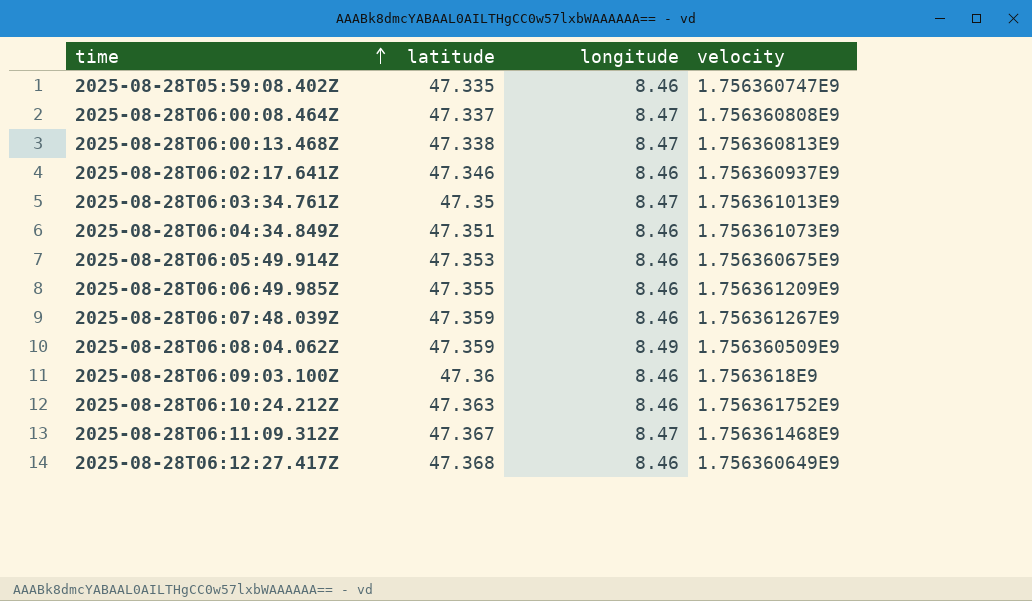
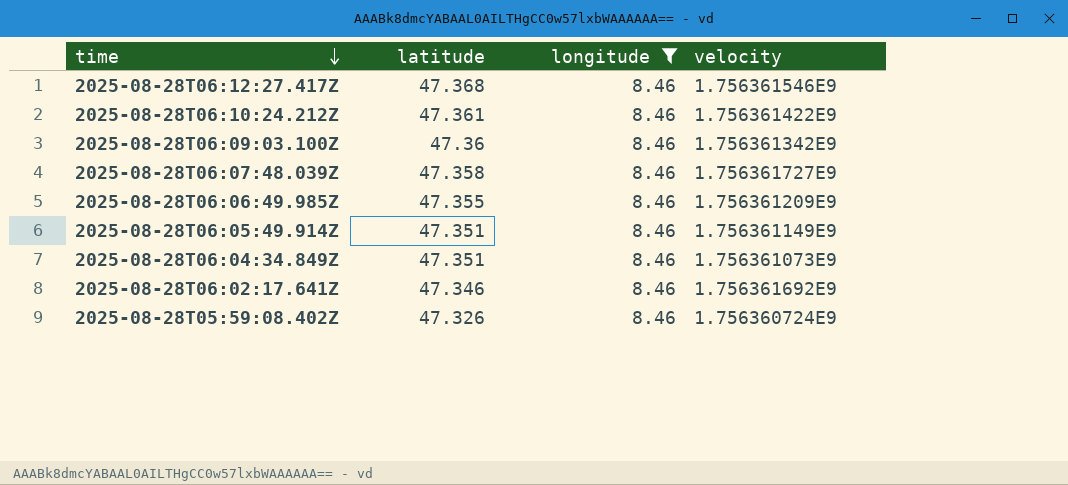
filter: none -> longitude = 8.46
row order: time ascending -> time descending
2025-08-28T06:12:27.417Z | velocity: 1.756360649E9 -> 1.756361546E9
2025-08-28T06:10:24.212Z | latitude: 47.363 -> 47.361
2025-08-28T06:10:24.212Z | velocity: 1.756361752E9 -> 1.756361422E9
2025-08-28T06:09:03.100Z | velocity: 1.7563618E9 -> 1.756361342E9
2025-08-28T06:07:48.039Z | latitude: 47.359 -> 47.358
2025-08-28T06:07:48.039Z | velocity: 1.756361267E9 -> 1.756361727E9
2025-08-28T06:05:49.914Z | latitude: 47.353 -> 47.351
2025-08-28T06:05:49.914Z | velocity: 1.756360675E9 -> 1.756361149E9
2025-08-28T06:02:17.641Z | velocity: 1.756360937E9 -> 1.756361692E9
2025-08-28T05:59:08.402Z | latitude: 47.335 -> 47.326
2025-08-28T05:59:08.402Z | velocity: 1.756360747E9 -> 1.756360724E9

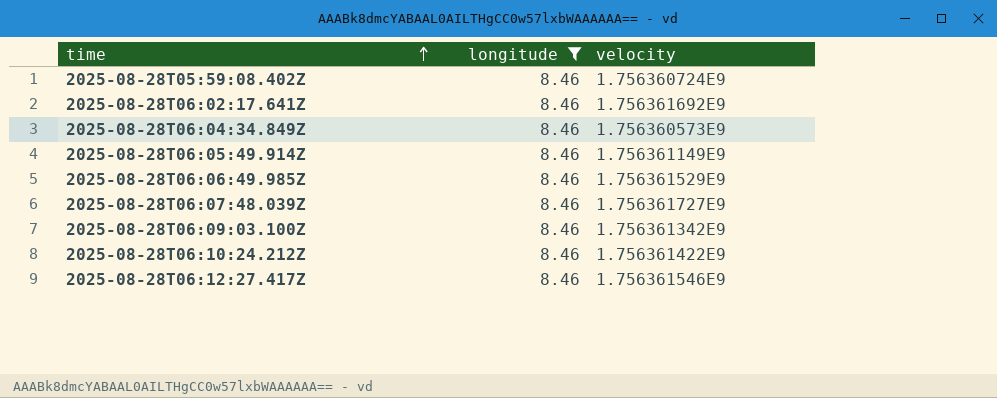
row order: time descending -> time ascending
column latitude | position: 2 -> none
2025-08-28T06:04:34.849Z | velocity: 1.756361073E9 -> 1.756360573E9
2025-08-28T06:06:49.985Z | velocity: 1.756361209E9 -> 1.756361529E9

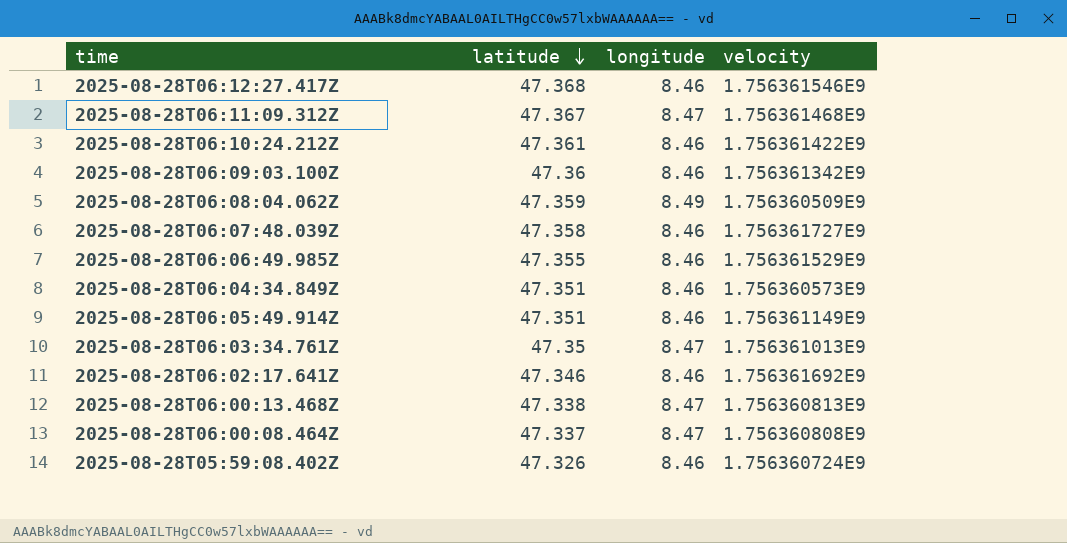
filter: longitude = 8.46 -> none
row order: time ascending -> latitude descending
column latitude | position: none -> 2

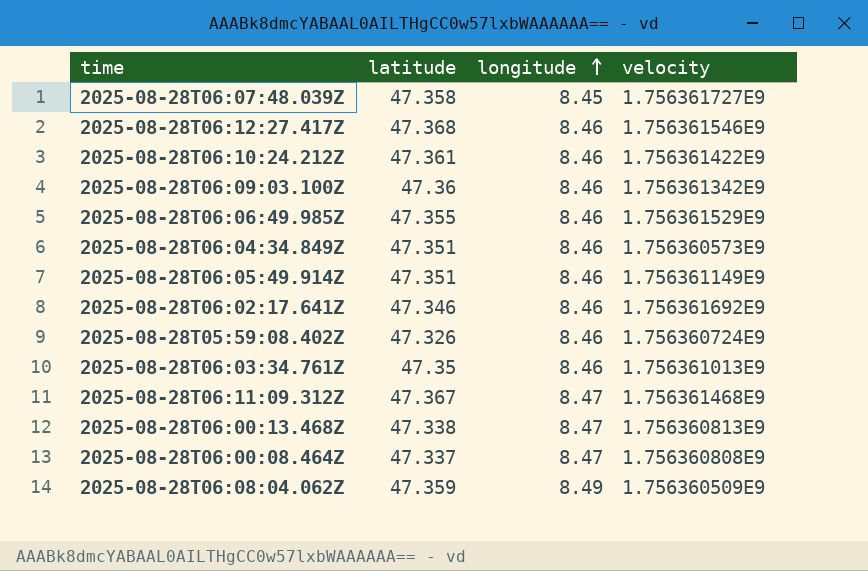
row order: latitude descending -> longitude ascending
2025-08-28T06:07:48.039Z | longitude: 8.46 -> 8.45
2025-08-28T06:03:34.761Z | longitude: 8.47 -> 8.46

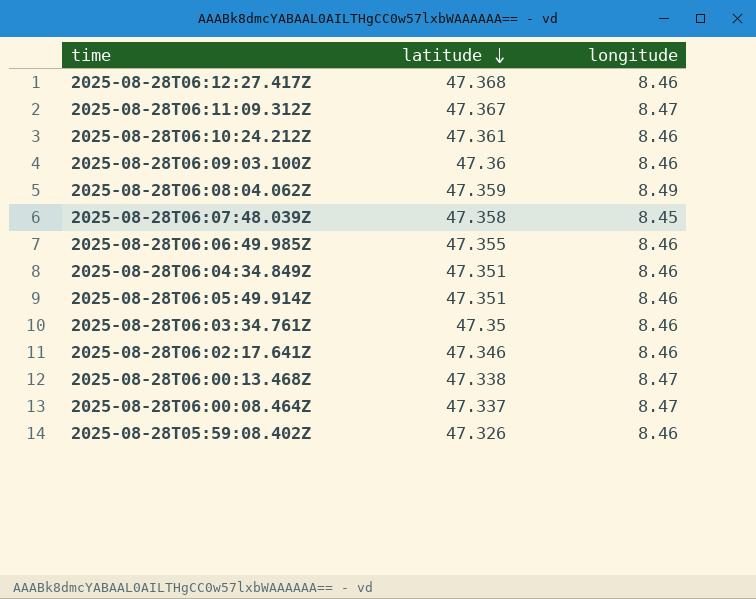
row order: longitude ascending -> latitude descending
column velocity | position: 4 -> none

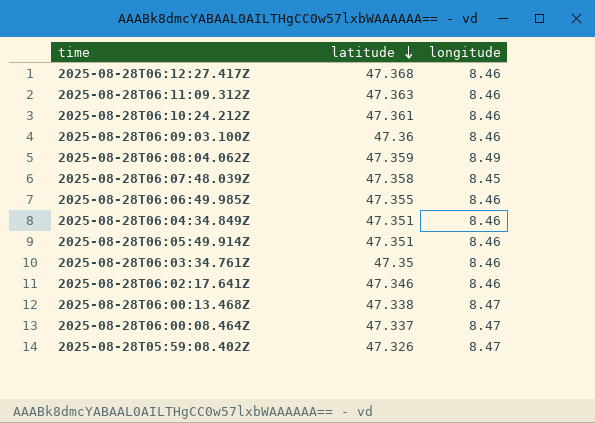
2025-08-28T06:11:09.312Z | latitude: 47.367 -> 47.363
2025-08-28T06:11:09.312Z | longitude: 8.47 -> 8.46
2025-08-28T05:59:08.402Z | longitude: 8.46 -> 8.47

